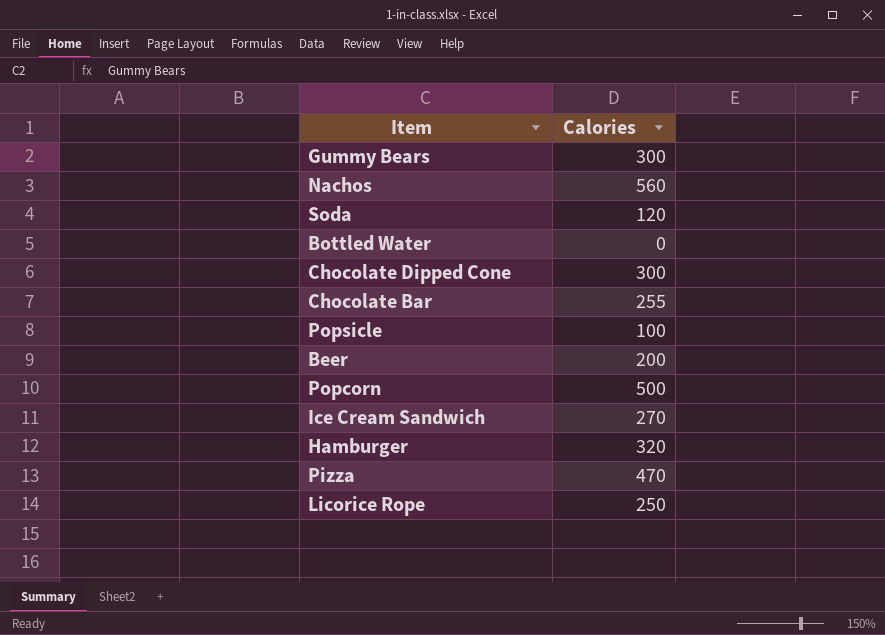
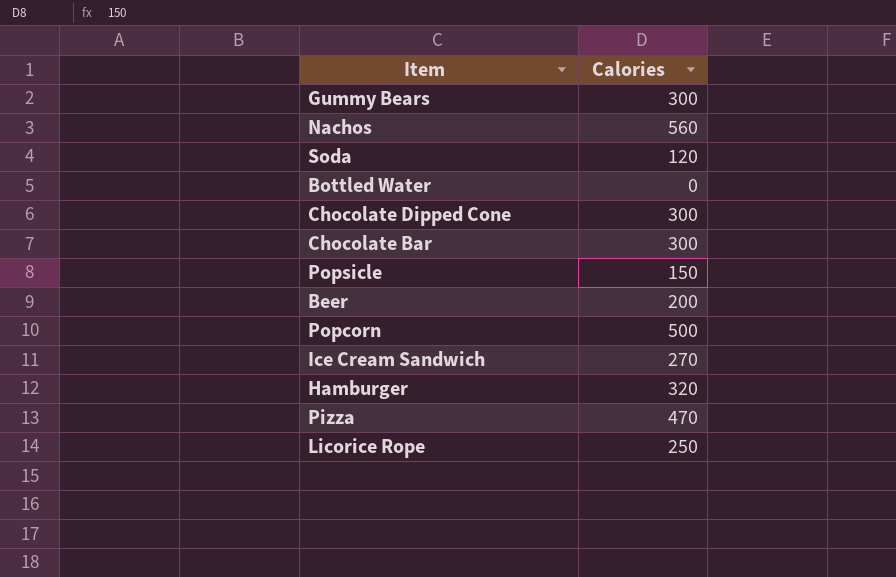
Chocolate Bar | Calories: 255 -> 300
Popsicle | Calories: 100 -> 150

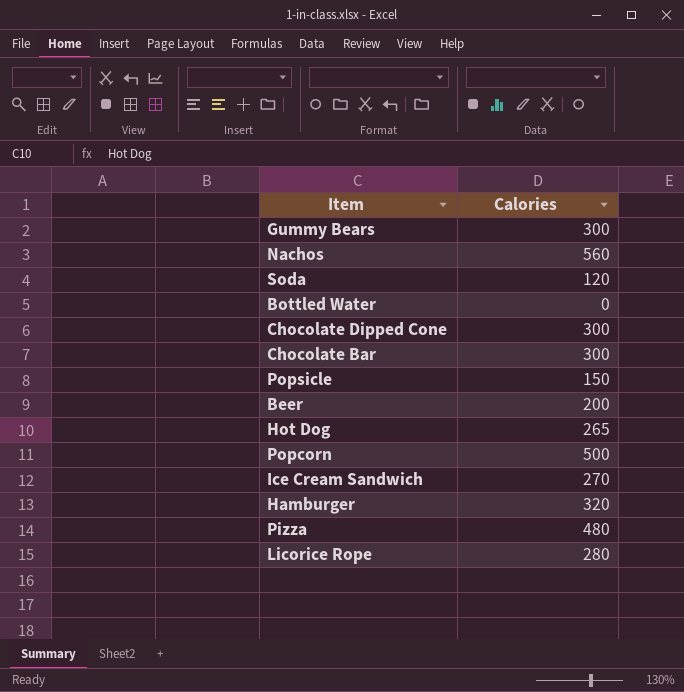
row Hot Dog: none -> 265
Pizza | Calories: 470 -> 480
Licorice Rope | Calories: 250 -> 280

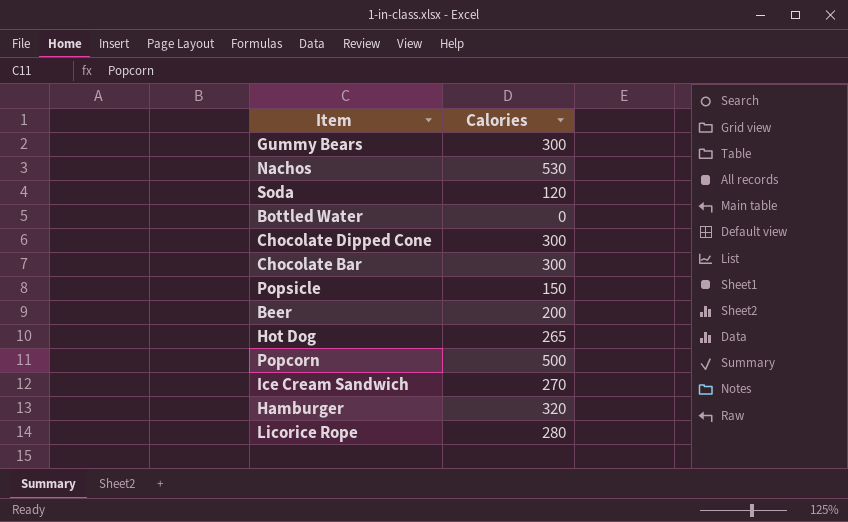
row Pizza: 480 -> none
Nachos | Calories: 560 -> 530

